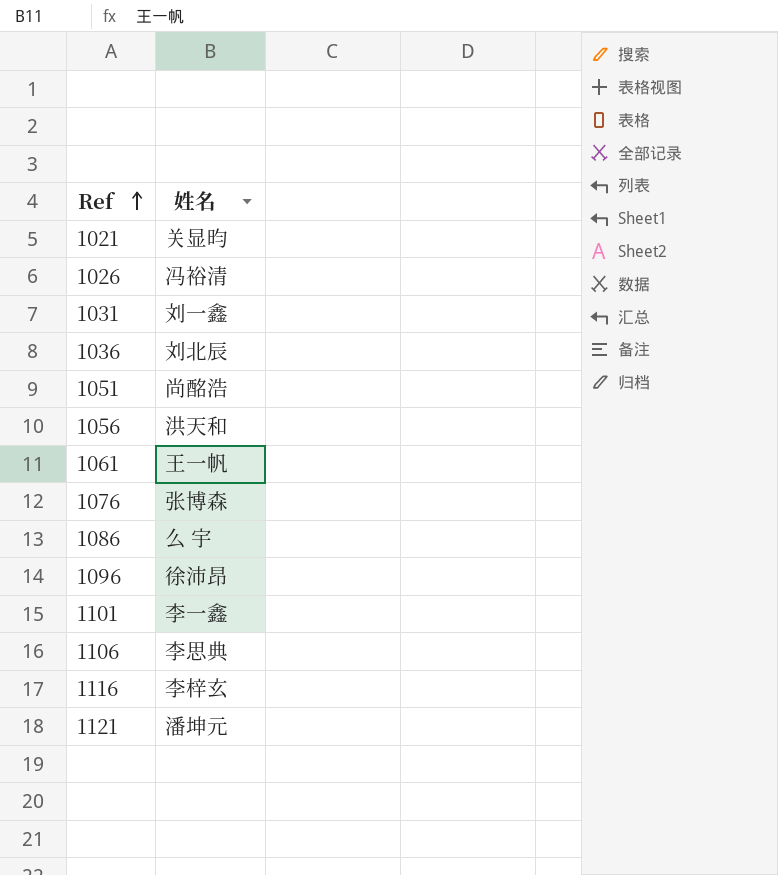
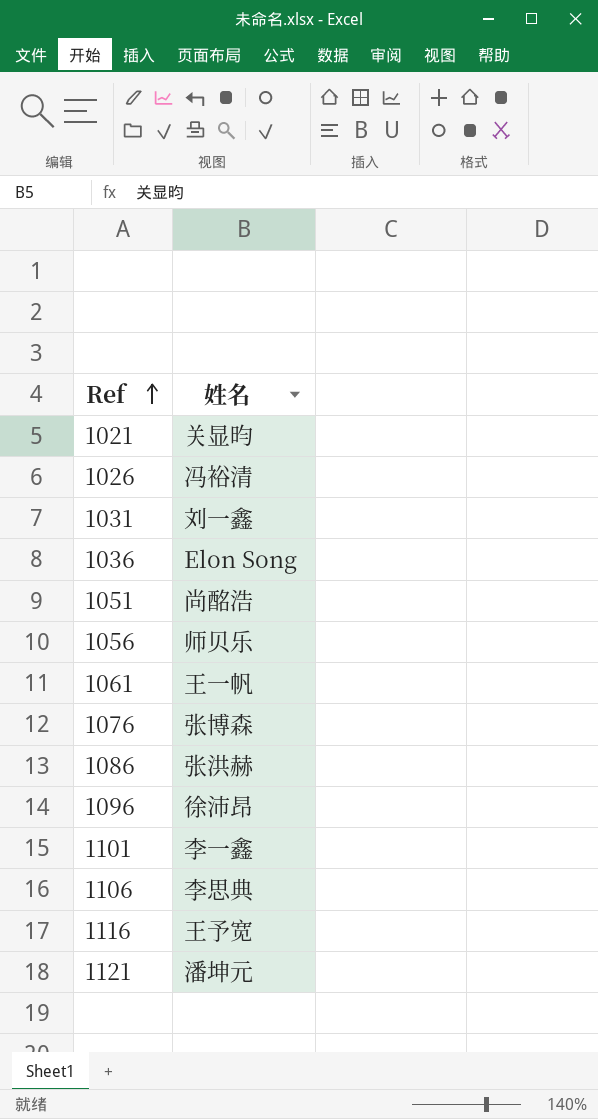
1036 | 姓名: 刘北辰 -> Elon Song
1056 | 姓名: 洪天和 -> 师贝乐
1086 | 姓名: 么 宇 -> 张洪赫
1116 | 姓名: 李梓玄 -> 王予宽

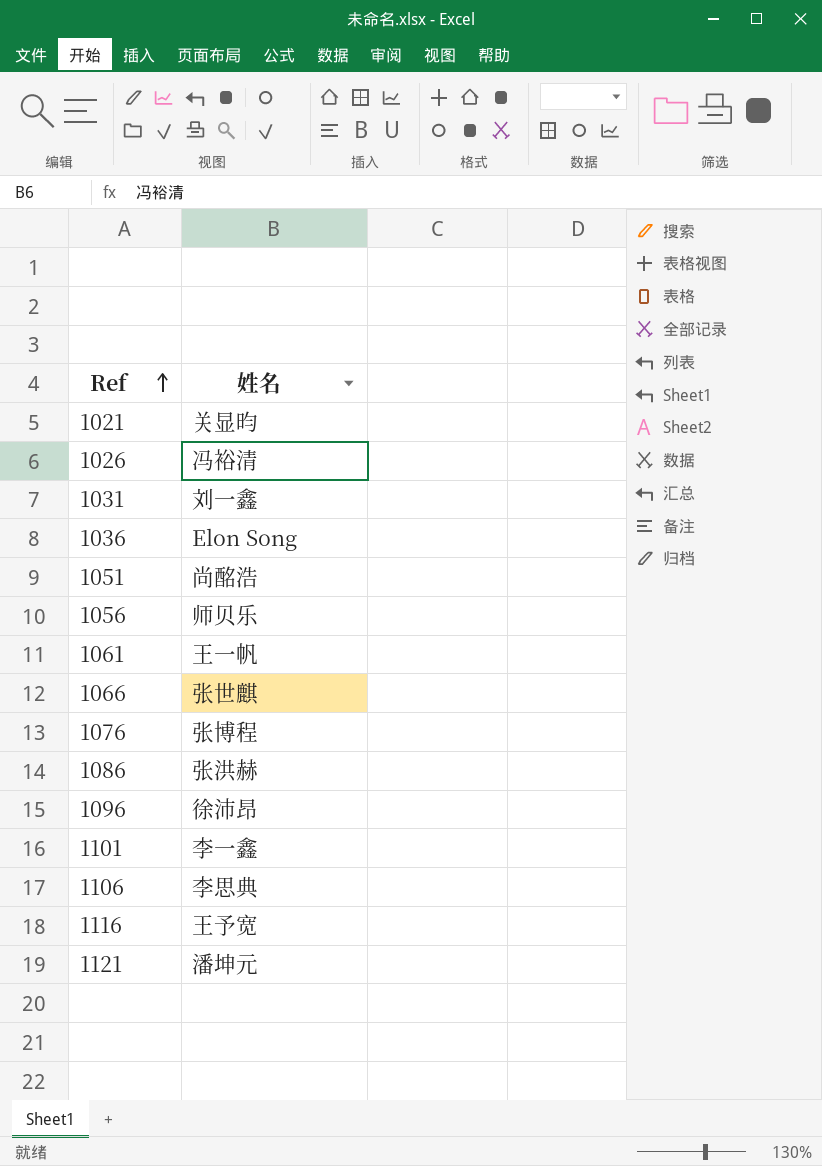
row 1066: none -> 张世麒
1076 | 姓名: 张博森 -> 张博程

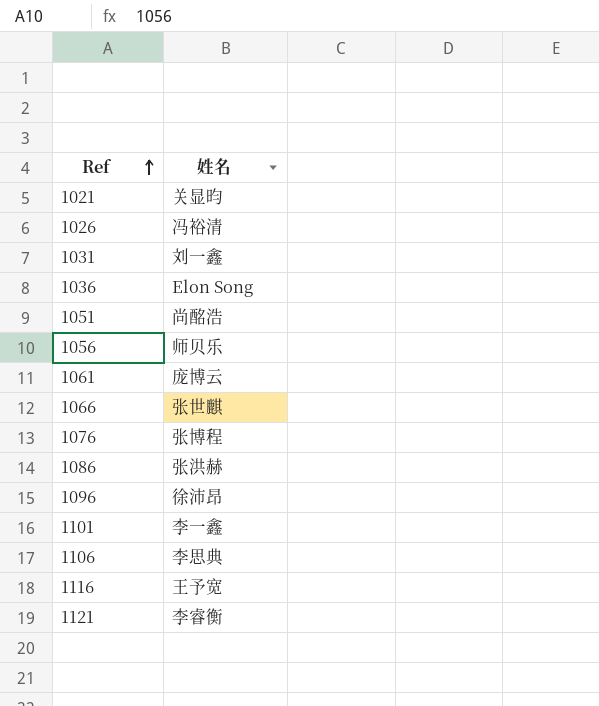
1061 | 姓名: 王一帆 -> 庞博云
1121 | 姓名: 潘坤元 -> 李睿衡

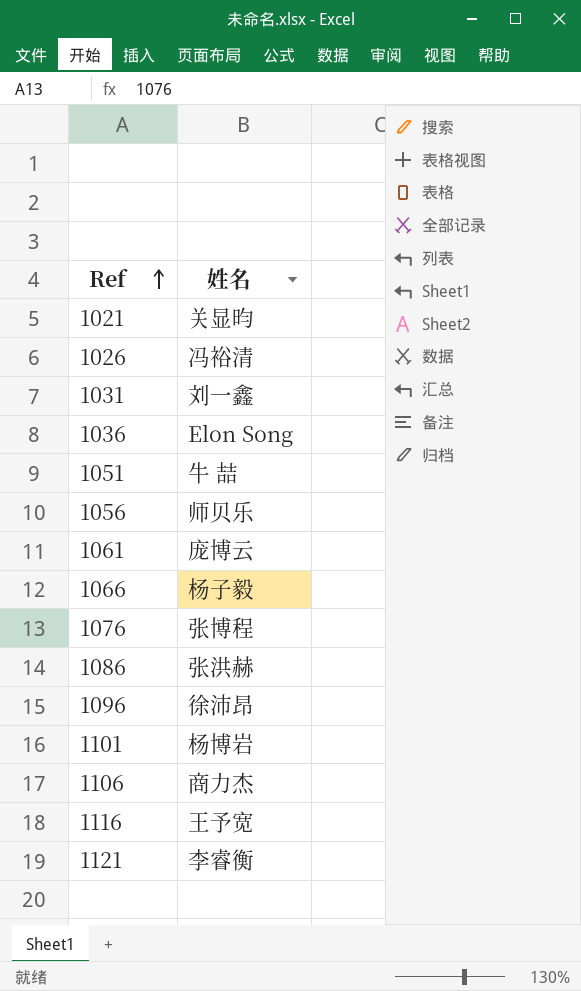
1051 | 姓名: 尚酩浩 -> 牛 喆
1066 | 姓名: 张世麒 -> 杨子毅
1101 | 姓名: 李一鑫 -> 杨博岩
1106 | 姓名: 李思典 -> 商力杰

